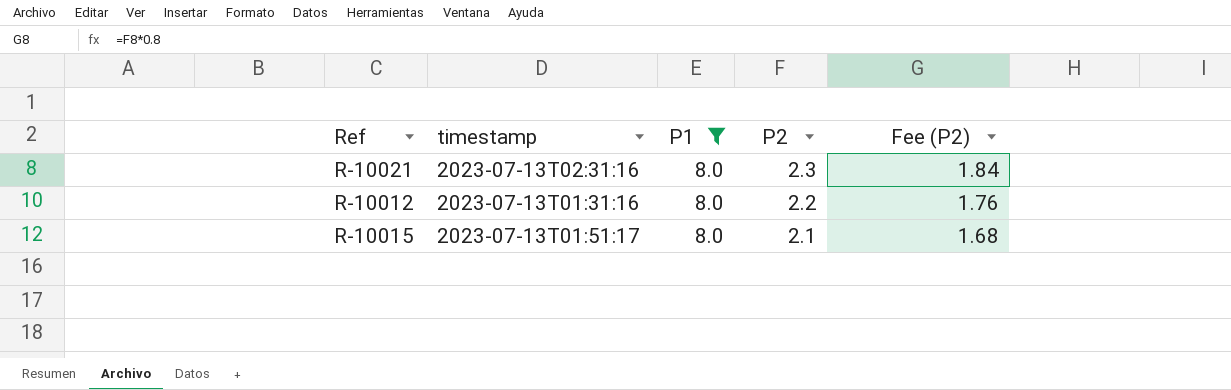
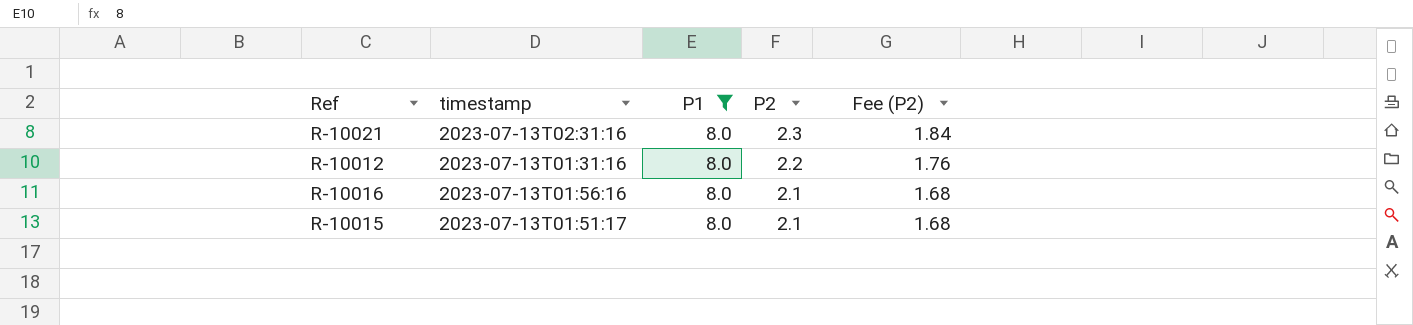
row R-10016: none -> 2023-07-13T01:56:16 | 8.0 | 2.1 | 1.68

